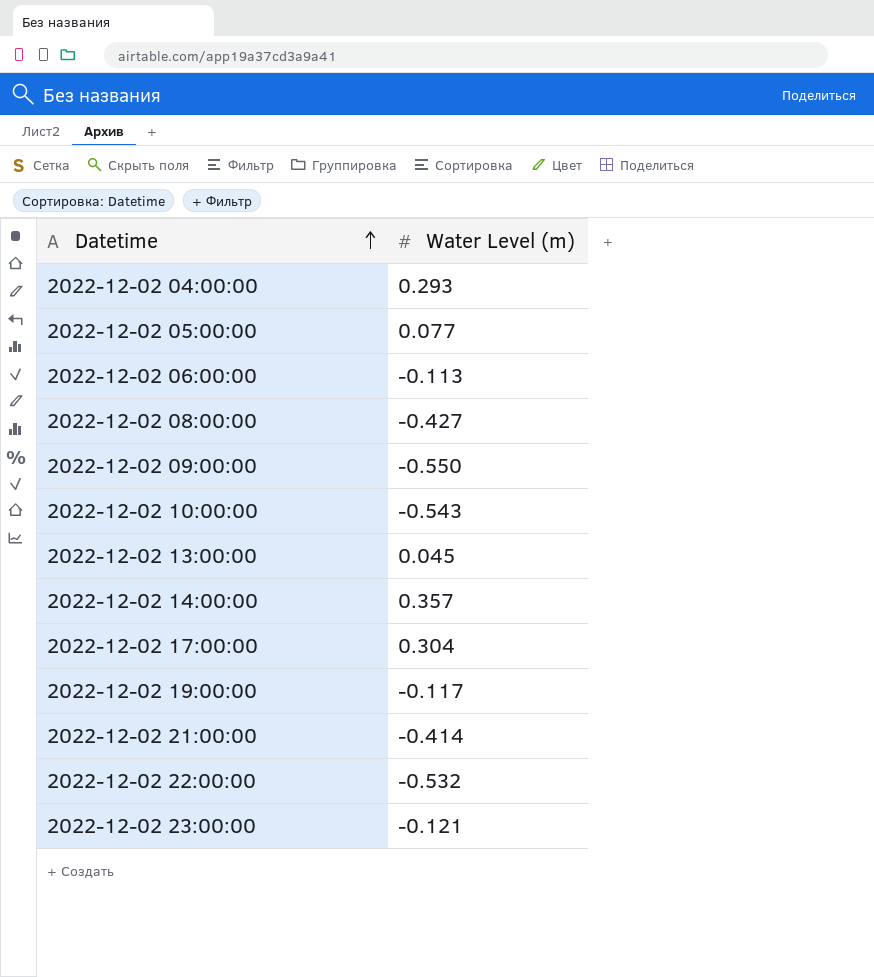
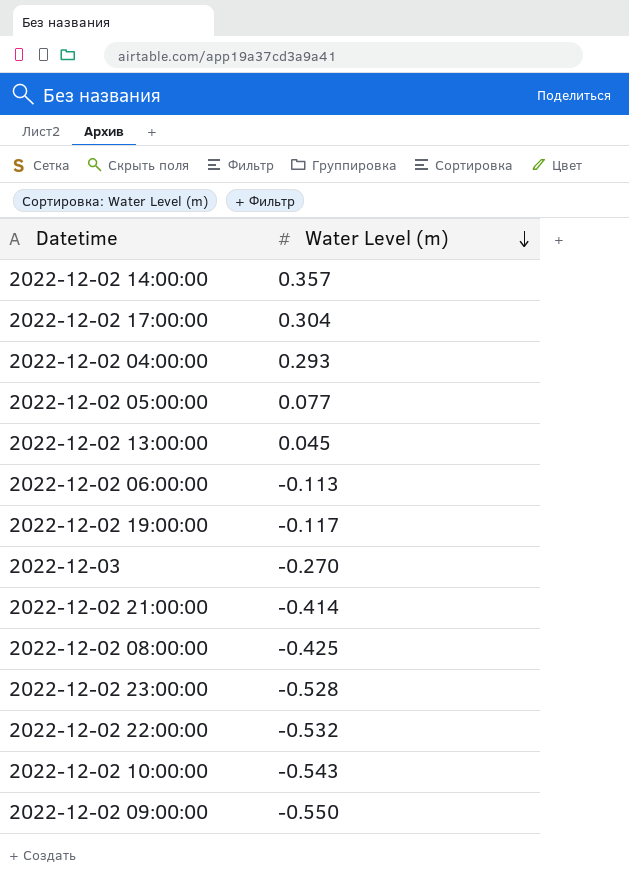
row order: Datetime ascending -> Water Level (m) descending
row 2022-12-03: none -> -0.270
2022-12-02 08:00:00 | Water Level (m): -0.427 -> -0.425
2022-12-02 23:00:00 | Water Level (m): -0.121 -> -0.528

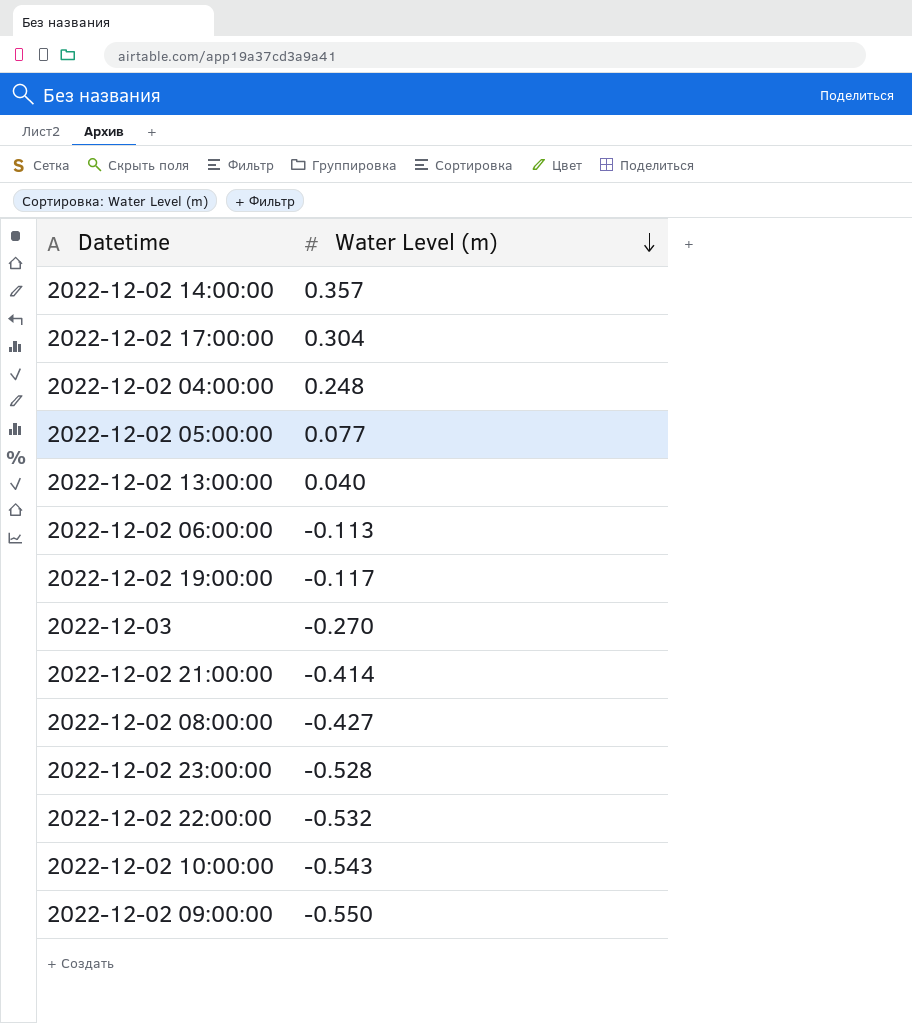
2022-12-02 04:00:00 | Water Level (m): 0.293 -> 0.248
2022-12-02 13:00:00 | Water Level (m): 0.045 -> 0.040
2022-12-02 08:00:00 | Water Level (m): -0.425 -> -0.427

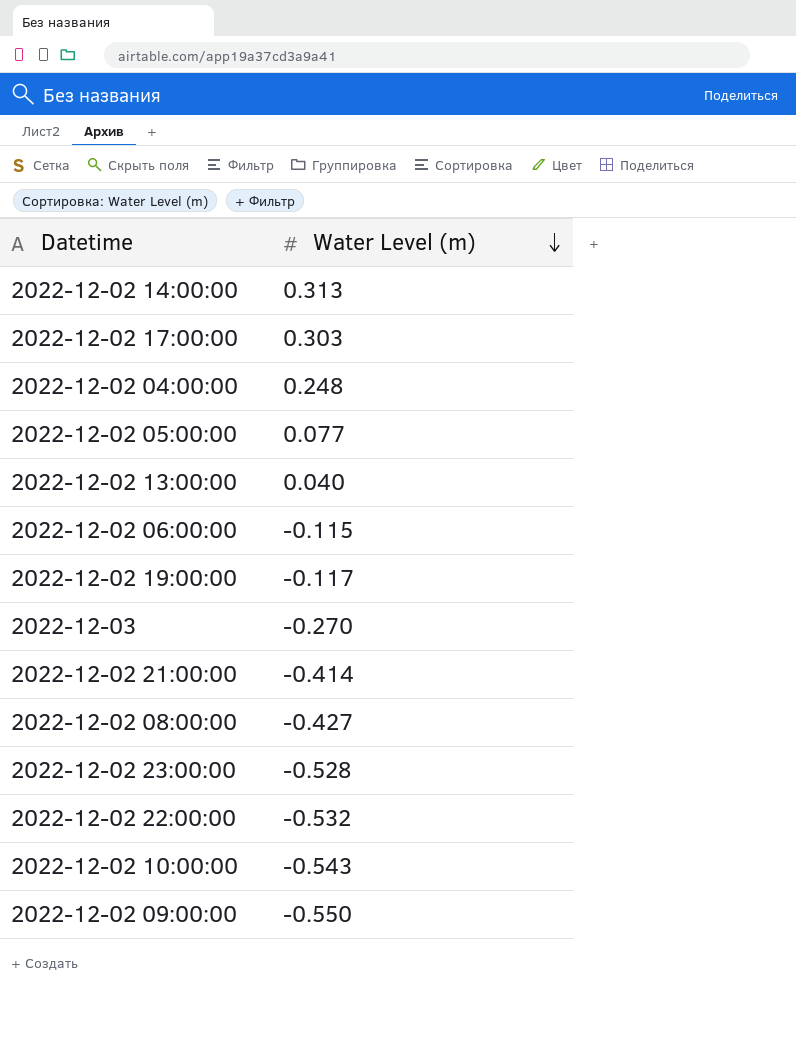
2022-12-02 14:00:00 | Water Level (m): 0.357 -> 0.313
2022-12-02 17:00:00 | Water Level (m): 0.304 -> 0.303
2022-12-02 06:00:00 | Water Level (m): -0.113 -> -0.115

